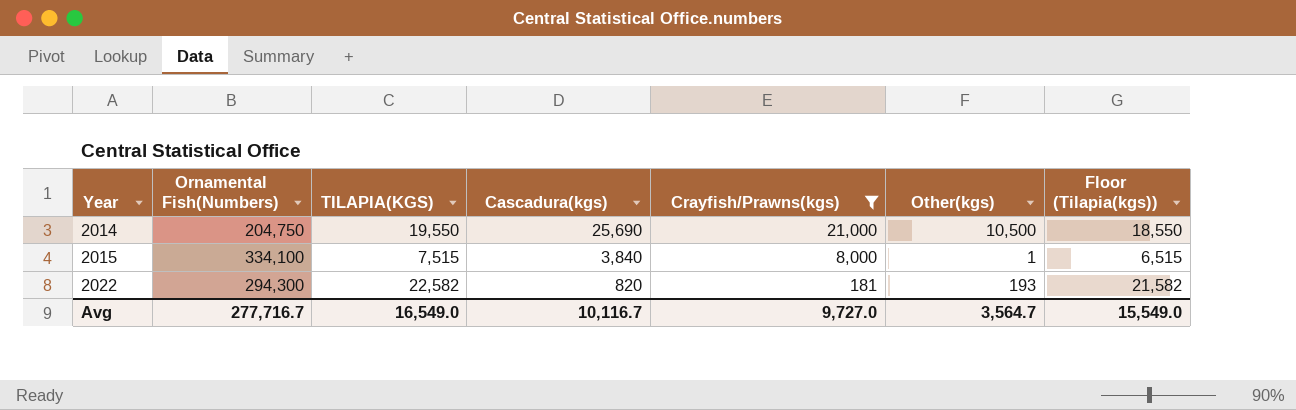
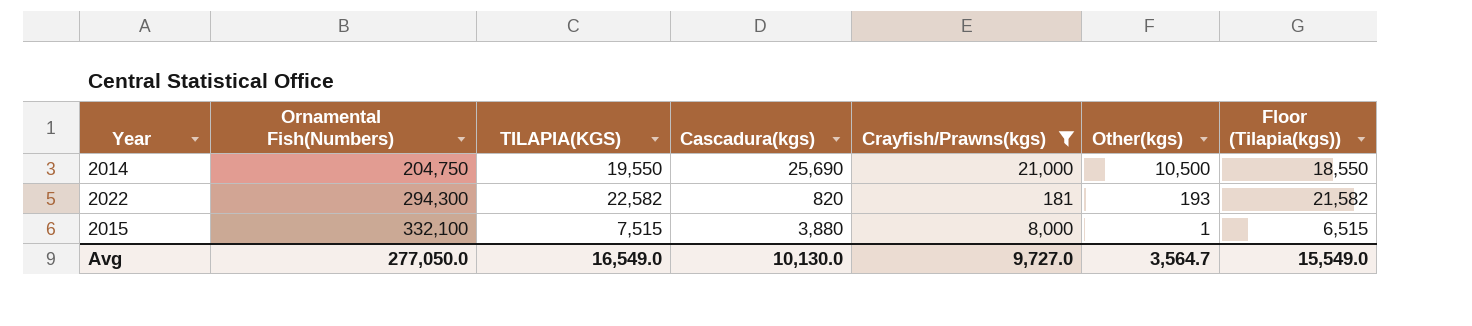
row order: Year ascending -> Ornamental Fish(Numbers) ascending
2015 | Ornamental Fish(Numbers): 334,100 -> 332,100
2015 | Cascadura(kgs): 3,840 -> 3,880
Avg | Ornamental Fish(Numbers): 277,716.7 -> 277,050.0
Avg | Cascadura(kgs): 10,116.7 -> 10,130.0

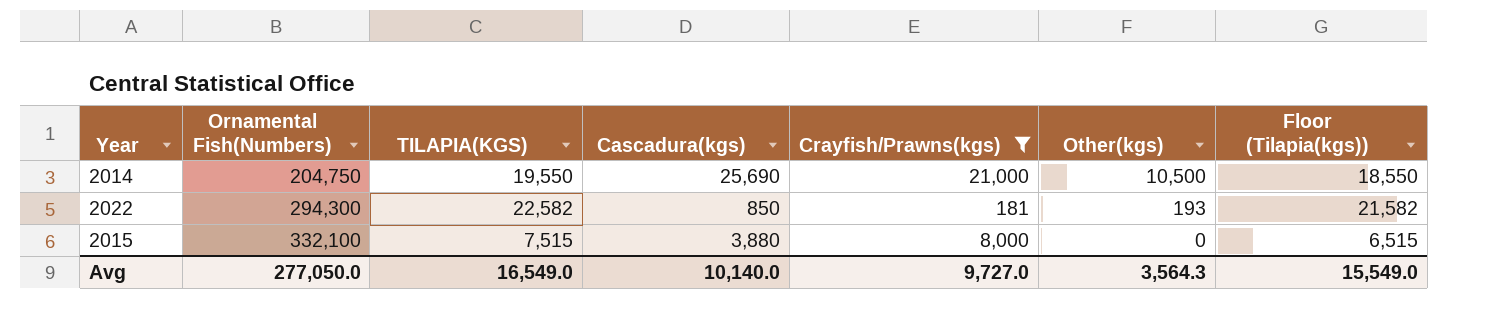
2022 | Cascadura(kgs): 820 -> 850
2015 | Other(kgs): 1 -> 0
Avg | Cascadura(kgs): 10,130.0 -> 10,140.0
Avg | Other(kgs): 3,564.7 -> 3,564.3

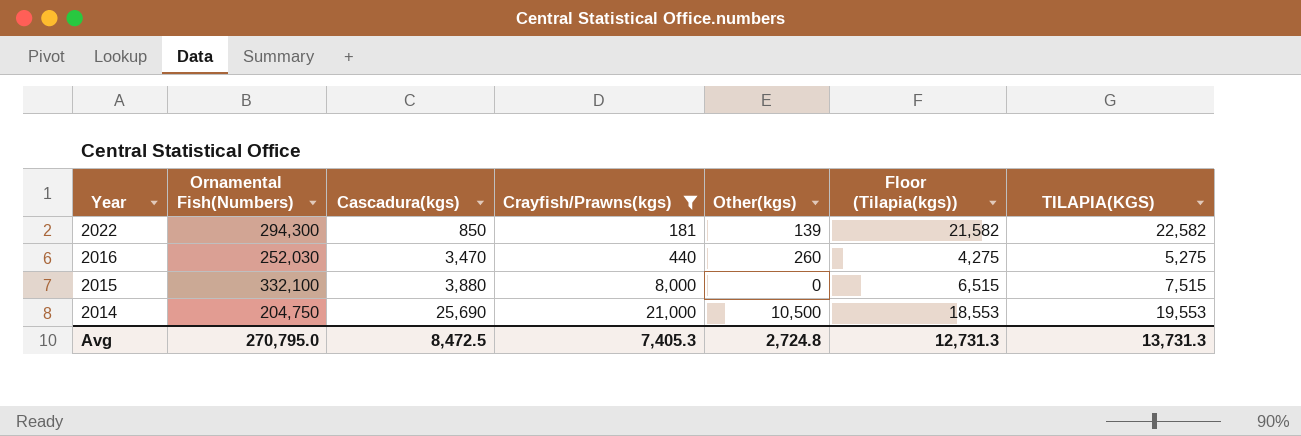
row order: Ornamental Fish(Numbers) ascending -> Year descending
column TILAPIA(KGS) | position: 3 -> 7
2022 | Other(kgs): 193 -> 139
row 2016: none -> 252,030 | 3,470 | 440 | 260 | 4,275 | 5,275
2014 | Floor (Tilapia(kgs)): 18,550 -> 18,553
2014 | TILAPIA(KGS): 19,550 -> 19,553
Avg | Ornamental Fish(Numbers): 277,050.0 -> 270,795.0
Avg | Cascadura(kgs): 10,140.0 -> 8,472.5
Avg | Crayfish/Prawns(kgs): 9,727.0 -> 7,405.3
Avg | Other(kgs): 3,564.3 -> 2,724.8
Avg | Floor (Tilapia(kgs)): 15,549.0 -> 12,731.3
Avg | TILAPIA(KGS): 16,549.0 -> 13,731.3

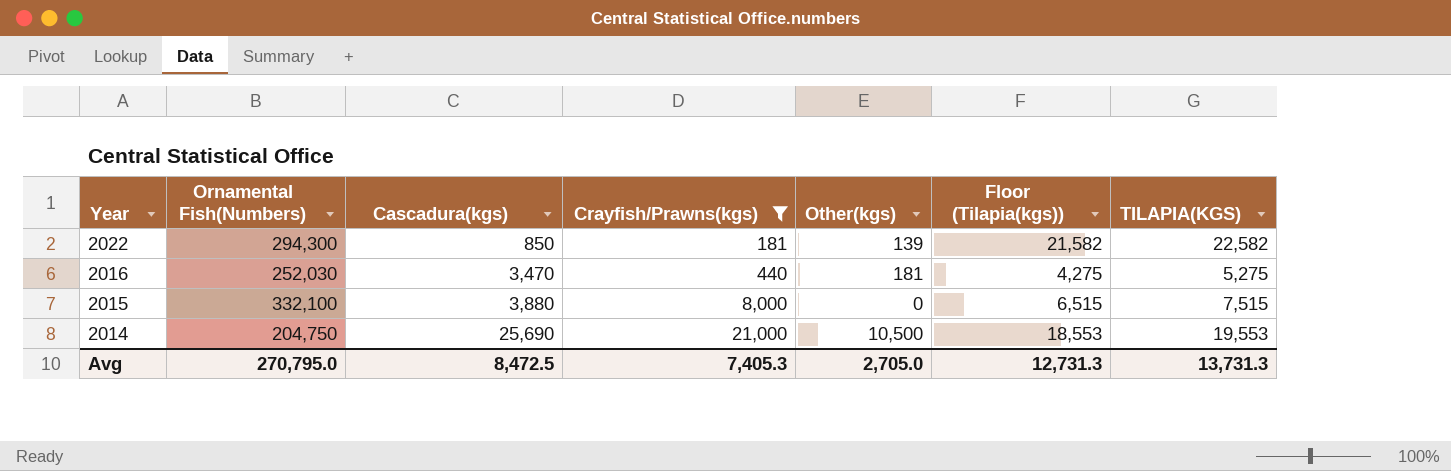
2016 | Other(kgs): 260 -> 181
Avg | Other(kgs): 2,724.8 -> 2,705.0

